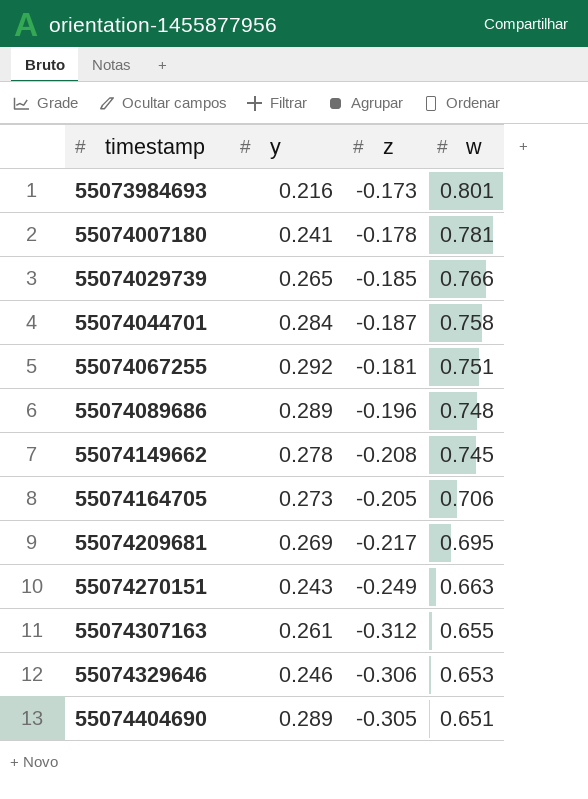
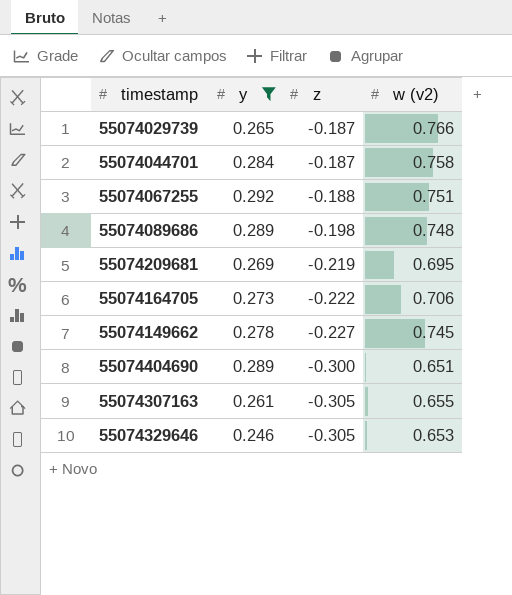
filter: none -> y >= 0.246
row order: timestamp ascending -> z descending
column name: w -> w (v2)
55074029739 | z: -0.185 -> -0.187
55074067255 | z: -0.181 -> -0.188
55074089686 | z: -0.196 -> -0.198
55074209681 | z: -0.217 -> -0.219
55074164705 | z: -0.205 -> -0.222
55074149662 | z: -0.208 -> -0.227
55074404690 | z: -0.305 -> -0.300
55074307163 | z: -0.312 -> -0.305
55074329646 | z: -0.306 -> -0.305

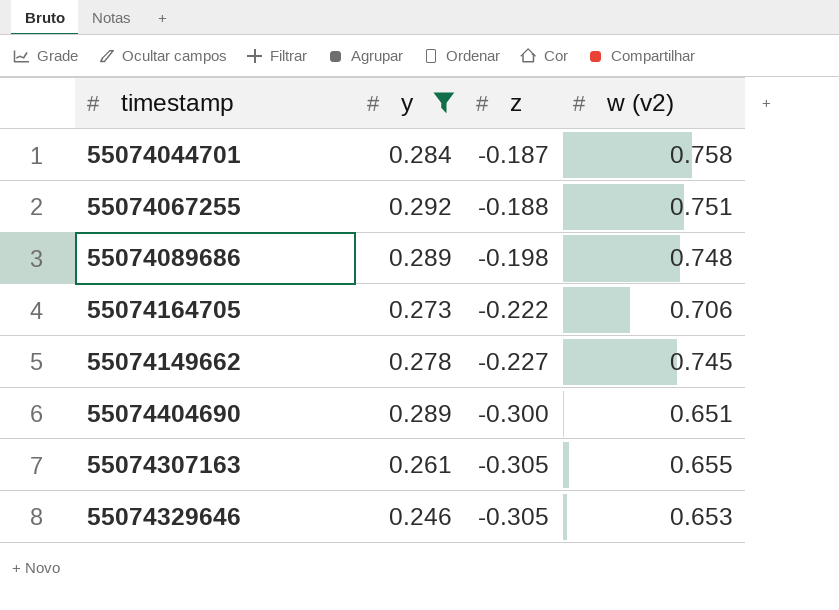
row 55074029739: 0.265 | -0.187 | 0.766 -> none
row 55074209681: 0.269 | -0.219 | 0.695 -> none

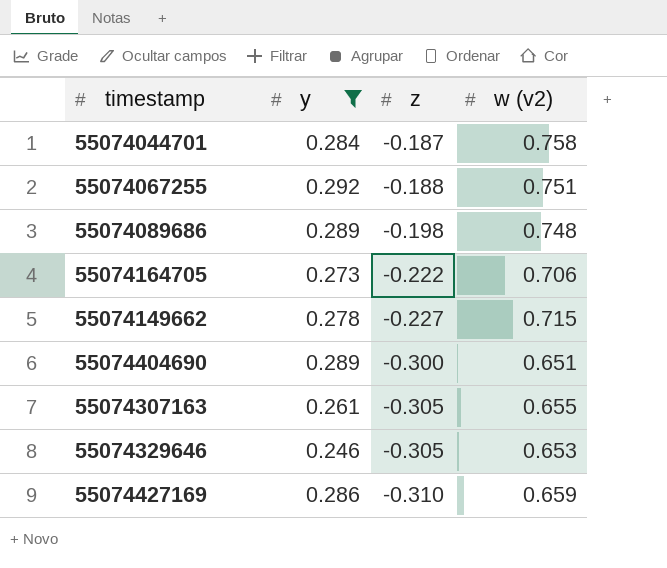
55074149662 | w (v2): 0.745 -> 0.715
row 55074427169: none -> 0.286 | -0.310 | 0.659

